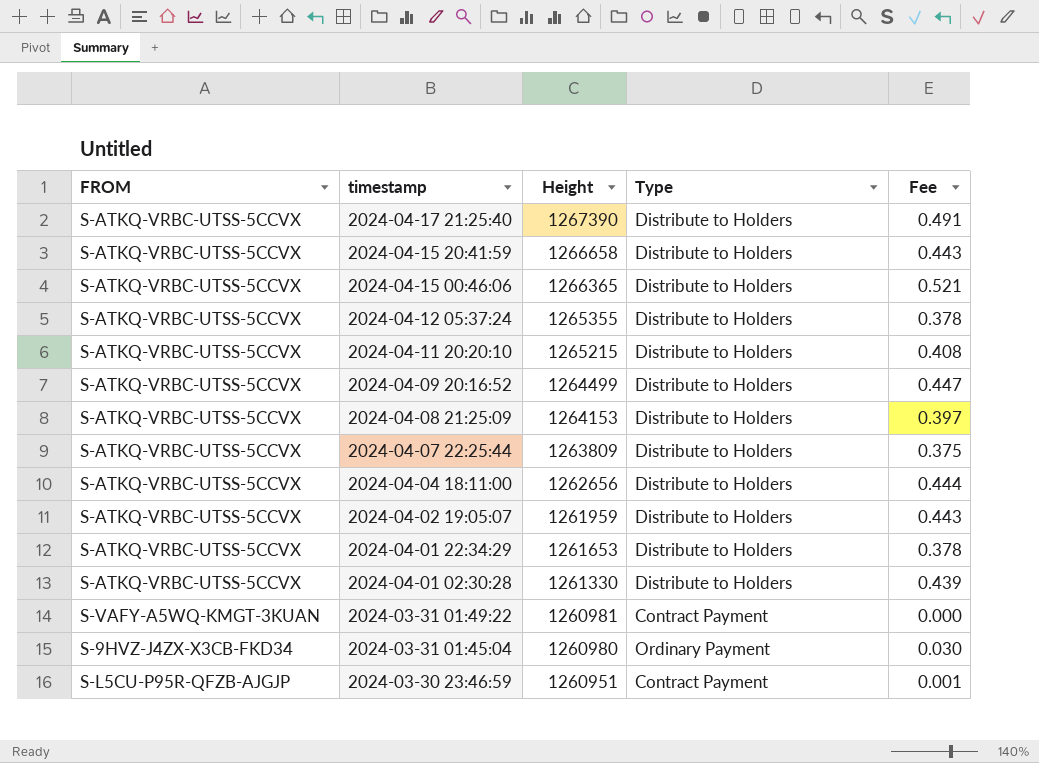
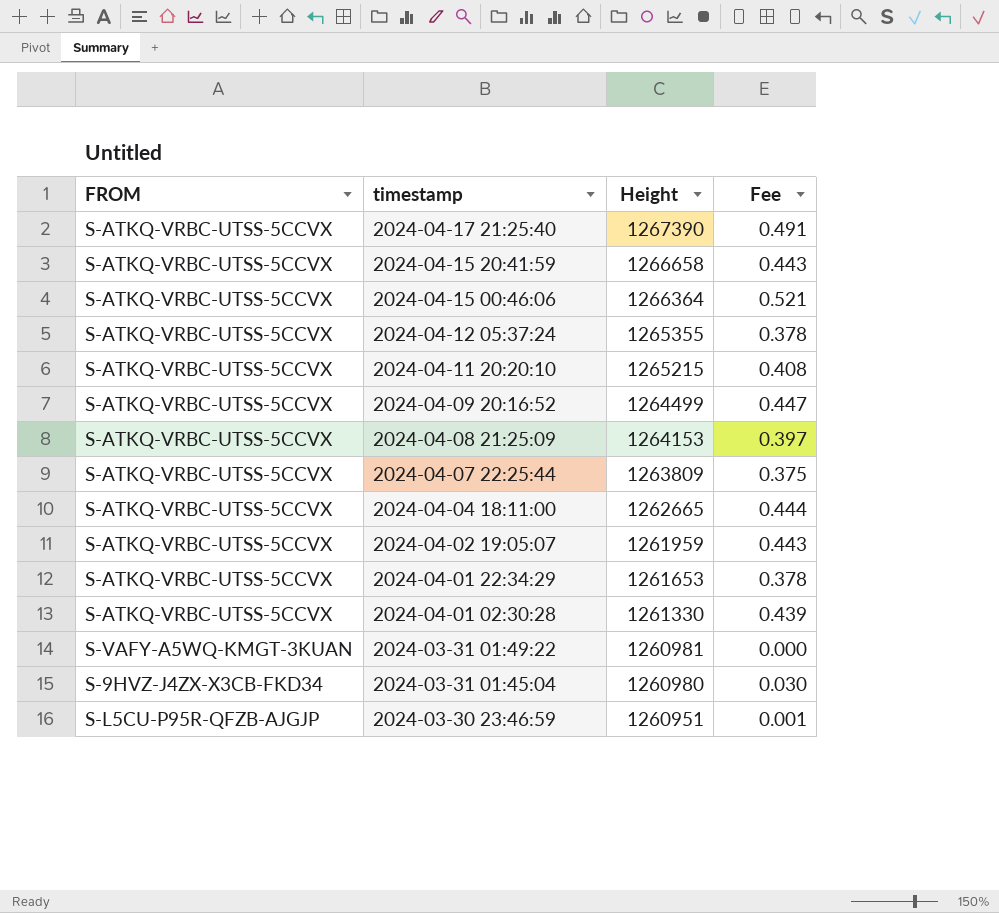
column Type | position: 4 -> none
2024-04-15 00:46:06 | Height: 1266365 -> 1266364
2024-04-04 18:11:00 | Height: 1262656 -> 1262665

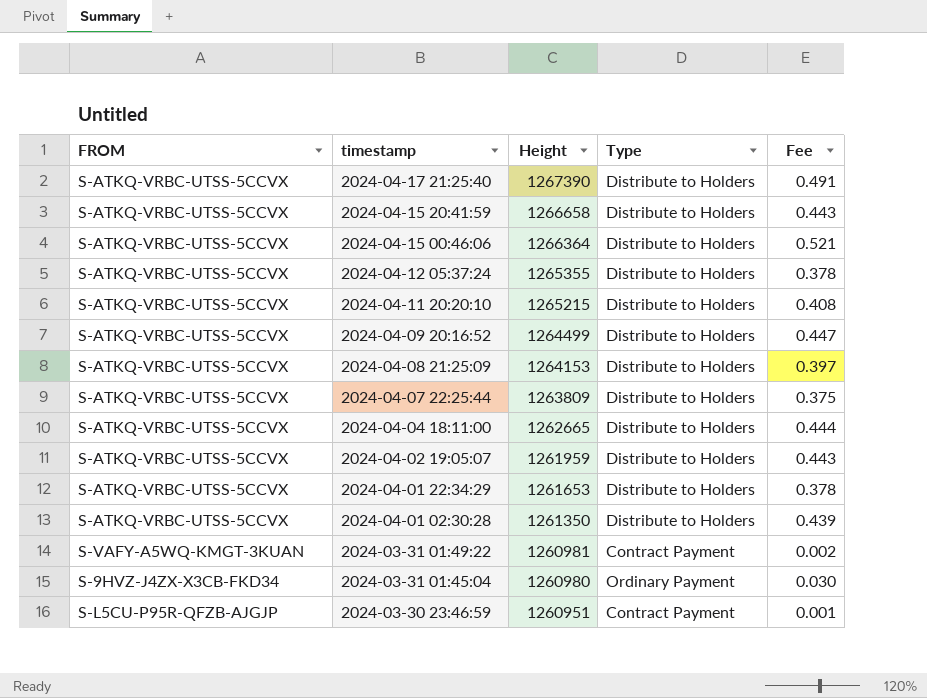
column Type | position: none -> 4
2024-04-01 02:30:28 | Height: 1261330 -> 1261350
2024-03-31 01:49:22 | Fee: 0.000 -> 0.002

